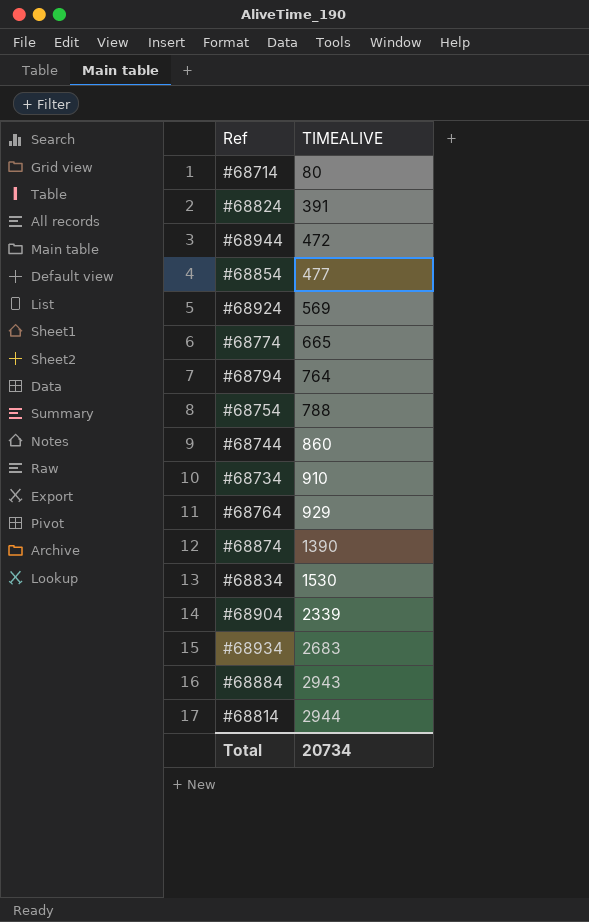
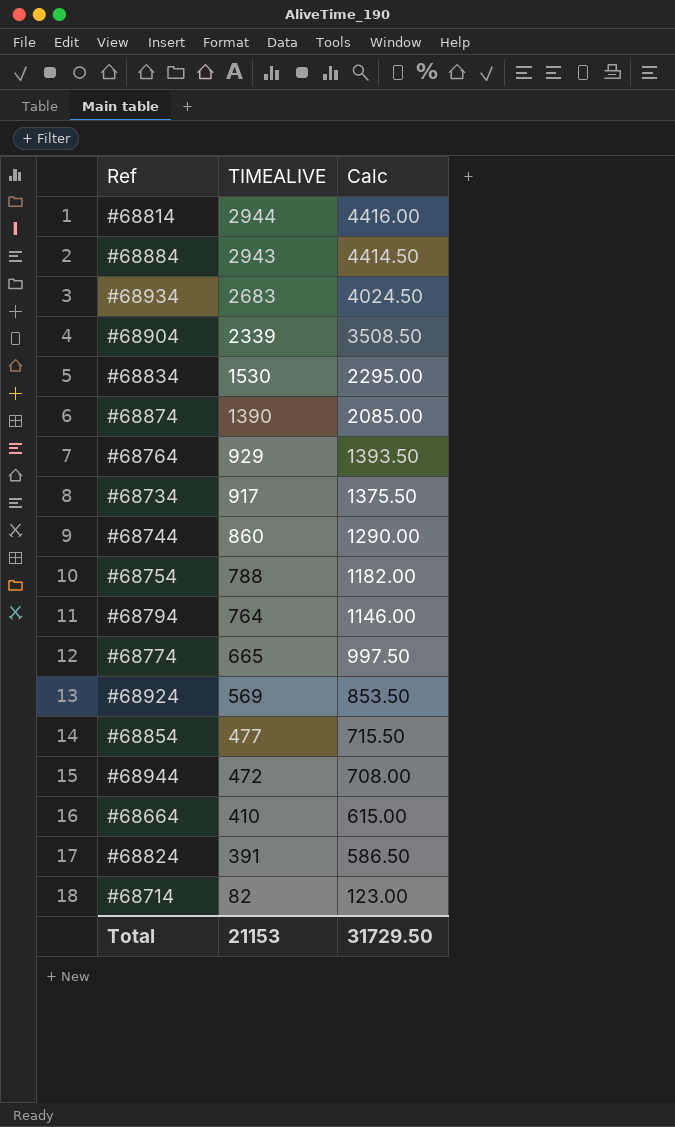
row order: TIMEALIVE ascending -> TIMEALIVE descending
column Calc | formula: none -> [TIMEALIVE] * 1.5
#68734 | TIMEALIVE: 910 -> 917
row #68664: none -> 410 | 615.00
#68714 | TIMEALIVE: 80 -> 82
Total | TIMEALIVE: 20734 -> 21153

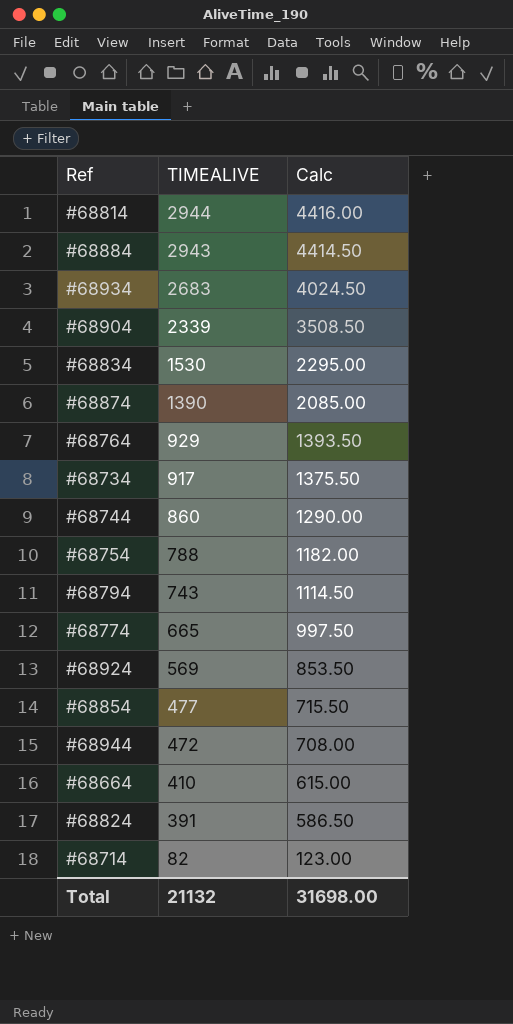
#68794 | TIMEALIVE: 764 -> 743
#68794 | Calc: 1146.00 -> 1114.50
Total | TIMEALIVE: 21153 -> 21132
Total | Calc: 31729.50 -> 31698.00

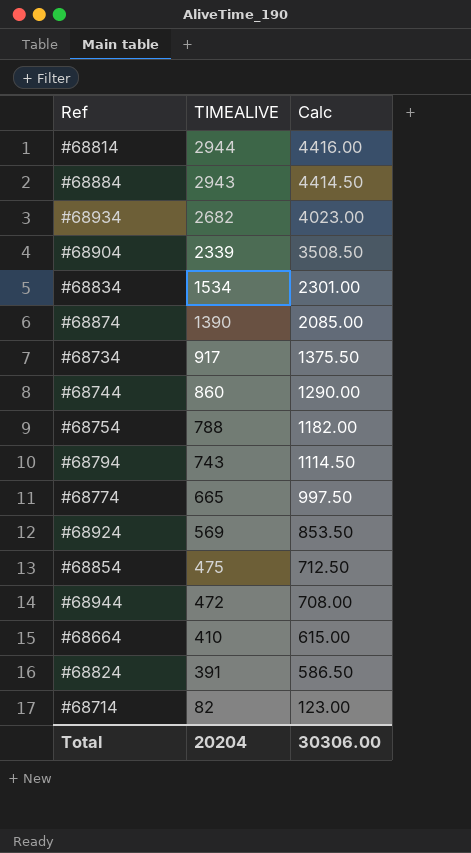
row #68764: 929 | 1393.50 -> none
#68934 | TIMEALIVE: 2683 -> 2682
#68934 | Calc: 4024.50 -> 4023.00
#68834 | TIMEALIVE: 1530 -> 1534
#68834 | Calc: 2295.00 -> 2301.00
#68854 | TIMEALIVE: 477 -> 475
#68854 | Calc: 715.50 -> 712.50
Total | TIMEALIVE: 21132 -> 20204
Total | Calc: 31698.00 -> 30306.00

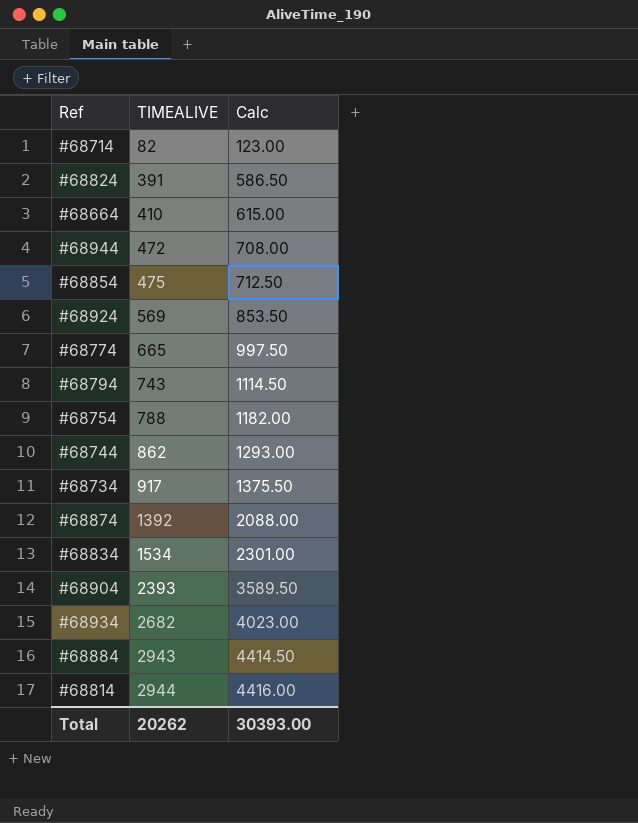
row order: TIMEALIVE descending -> TIMEALIVE ascending
#68744 | TIMEALIVE: 860 -> 862
#68744 | Calc: 1290.00 -> 1293.00
#68874 | TIMEALIVE: 1390 -> 1392
#68874 | Calc: 2085.00 -> 2088.00
#68904 | TIMEALIVE: 2339 -> 2393
#68904 | Calc: 3508.50 -> 3589.50
Total | TIMEALIVE: 20204 -> 20262
Total | Calc: 30306.00 -> 30393.00

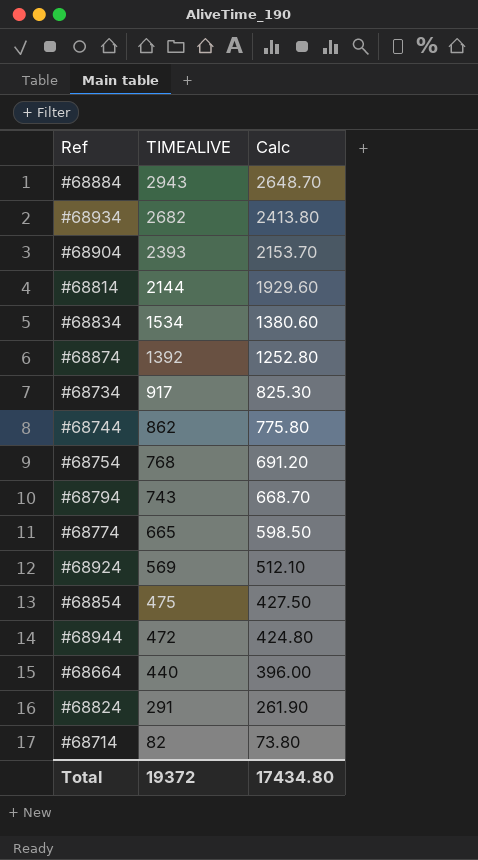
row order: TIMEALIVE ascending -> TIMEALIVE descending
column Calc | formula: [TIMEALIVE] * 1.5 -> [TIMEALIVE] * 0.9
#68814 | TIMEALIVE: 2944 -> 2144
#68754 | TIMEALIVE: 788 -> 768
#68664 | TIMEALIVE: 410 -> 440
#68824 | TIMEALIVE: 391 -> 291
Total | TIMEALIVE: 20262 -> 19372
Total | Calc: 30393.00 -> 17434.80

